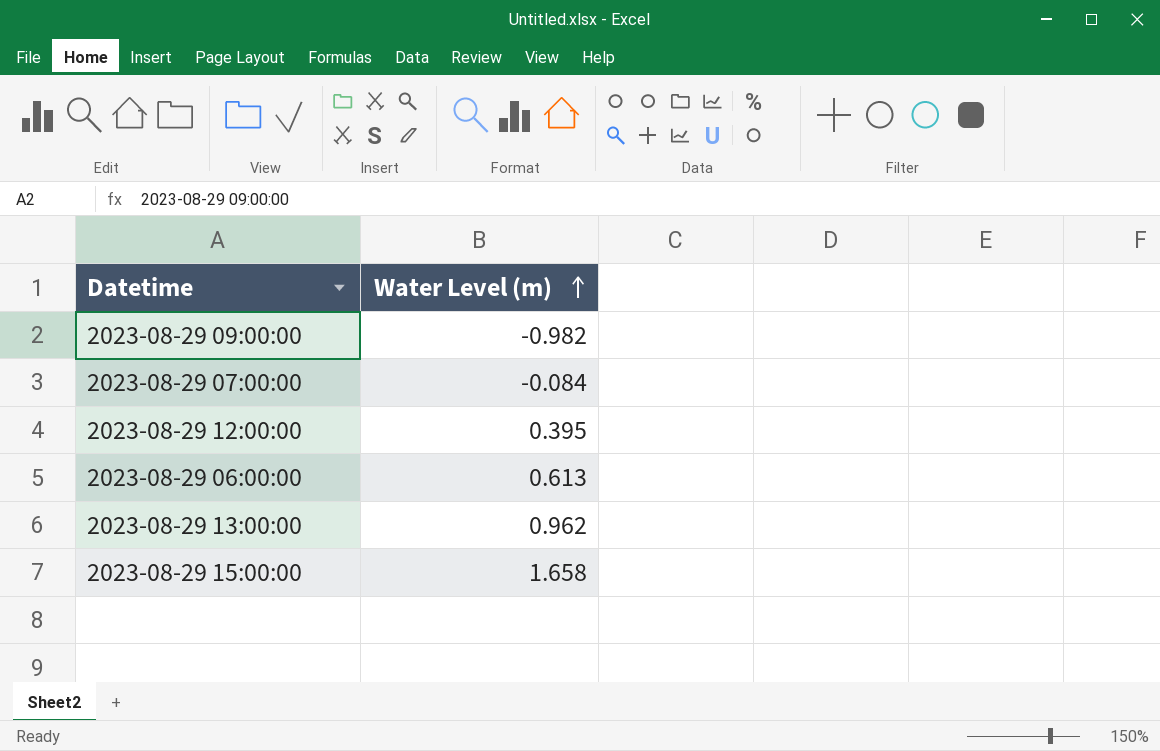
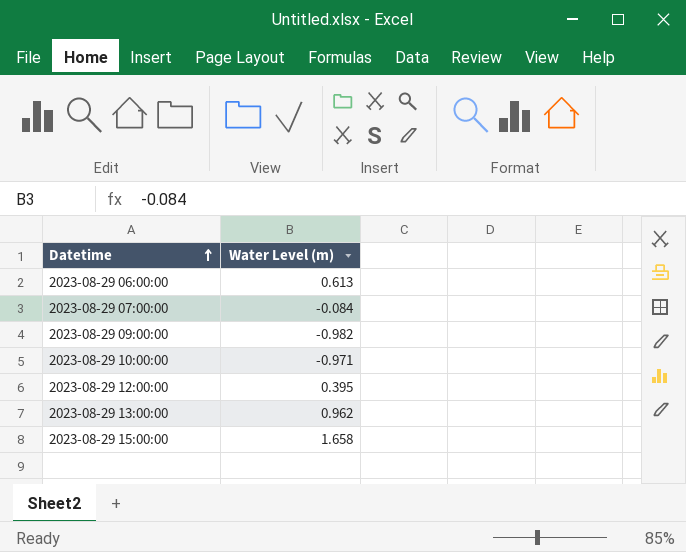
row order: Water Level (m) ascending -> Datetime ascending
row 2023-08-29 10:00:00: none -> -0.971

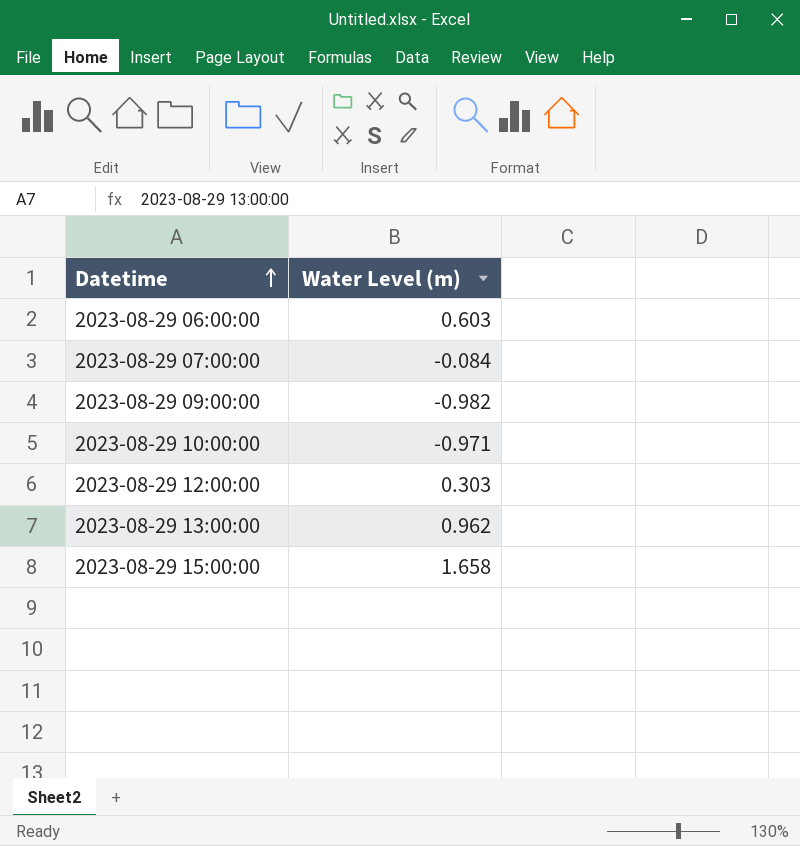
2023-08-29 06:00:00 | Water Level (m): 0.613 -> 0.603
2023-08-29 12:00:00 | Water Level (m): 0.395 -> 0.303

